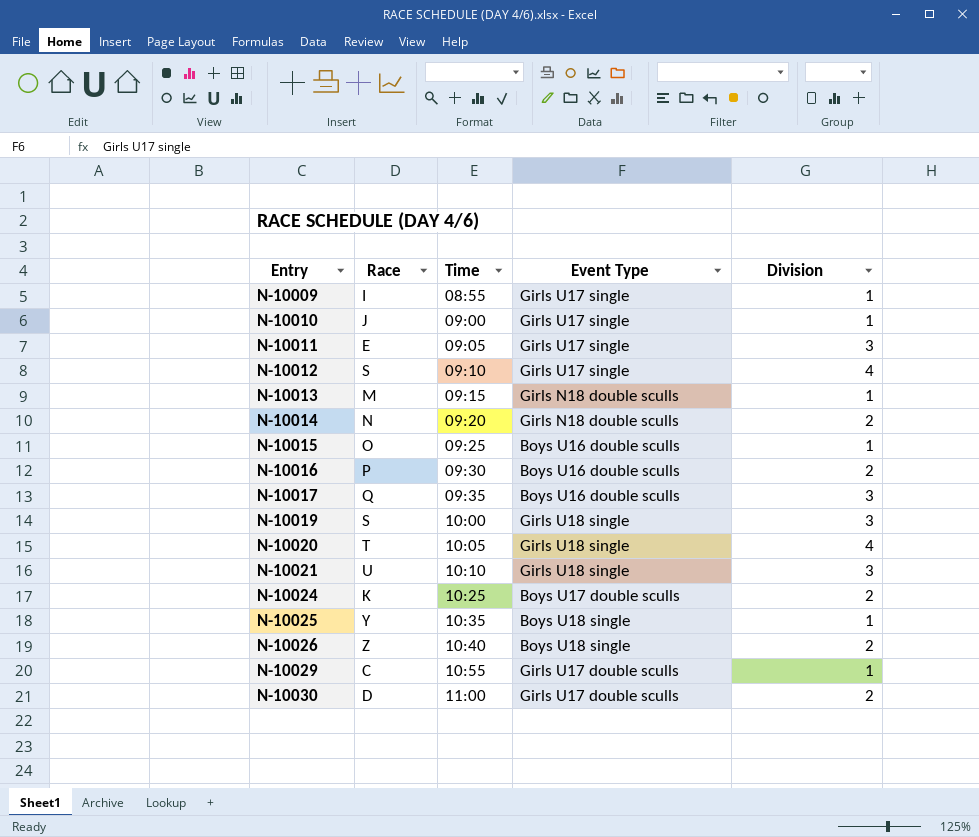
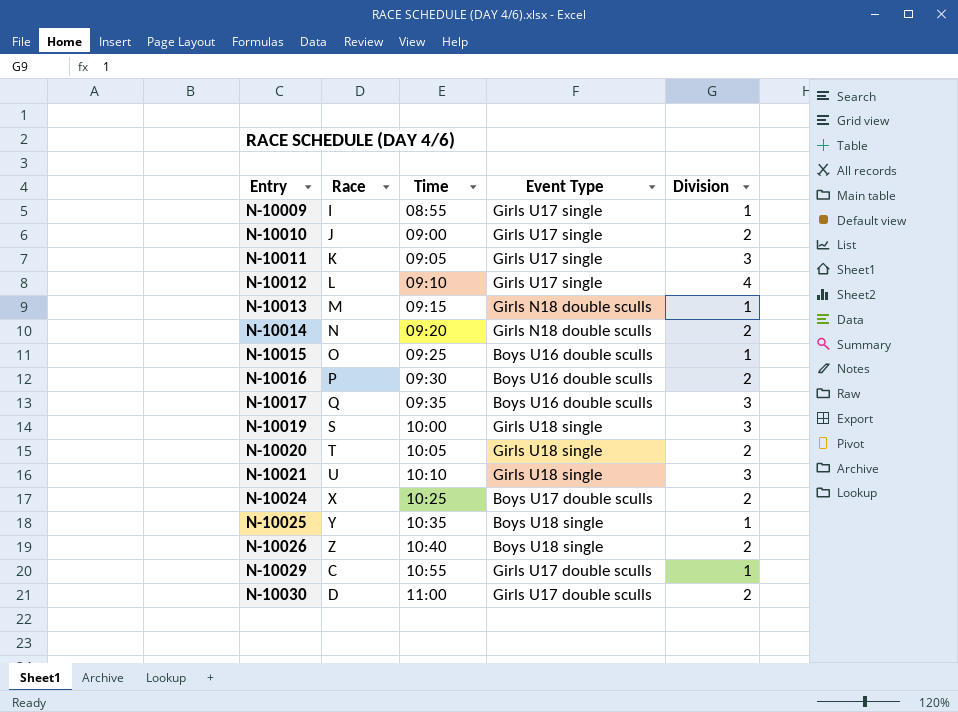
N-10010 | Division: 1 -> 2
N-10011 | Race: E -> K
N-10012 | Race: S -> L
N-10020 | Division: 4 -> 2
N-10024 | Race: K -> X

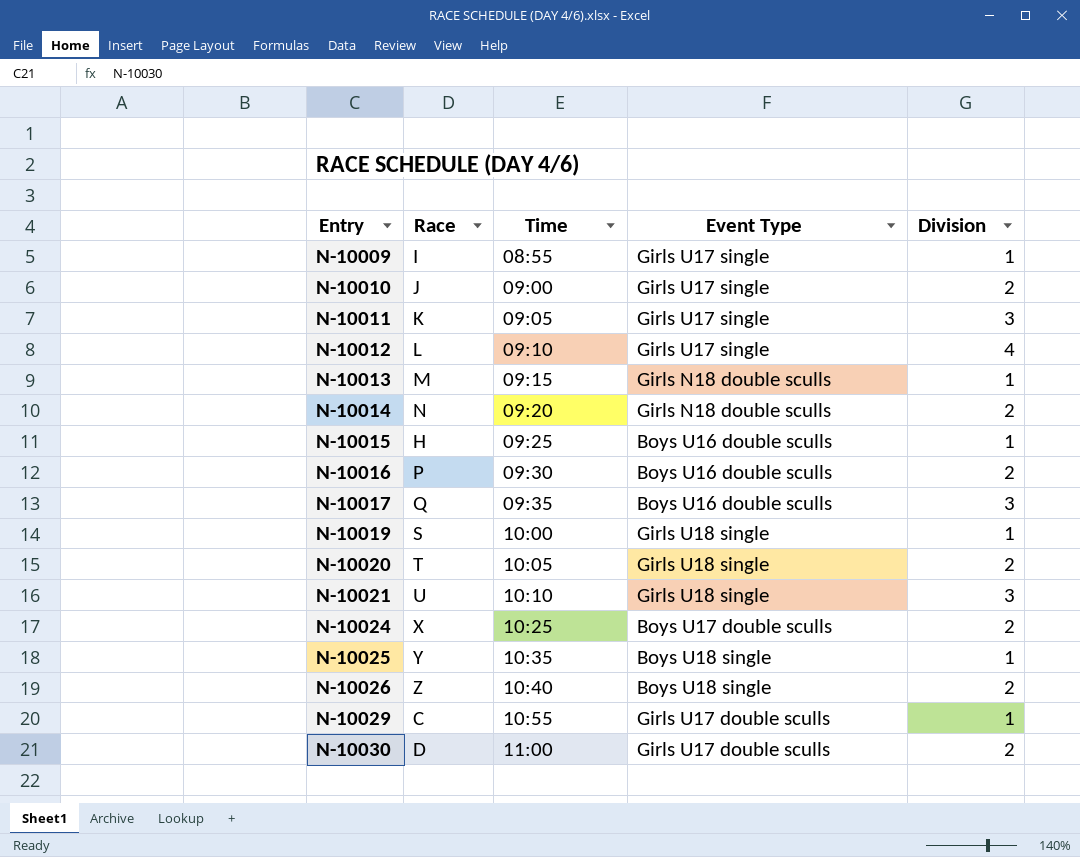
N-10015 | Race: O -> H
N-10019 | Division: 3 -> 1

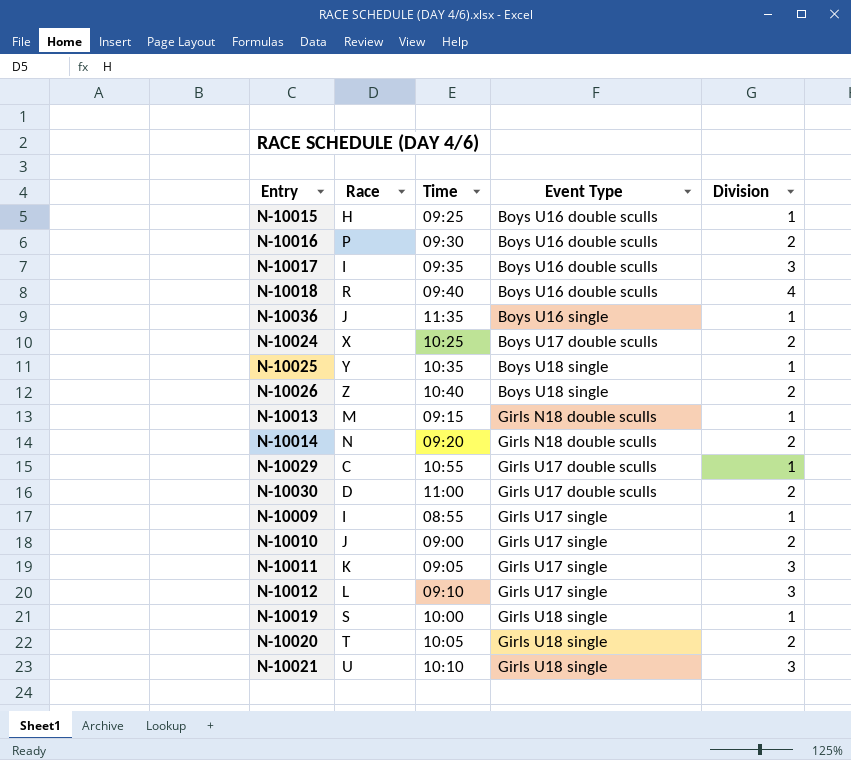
row order: Entry ascending -> Event Type ascending
N-10017 | Race: Q -> I
row N-10018: none -> R | 09:40 | Boys U16 double sculls | 4
row N-10036: none -> J | 11:35 | Boys U16 single | 1
N-10012 | Division: 4 -> 3

